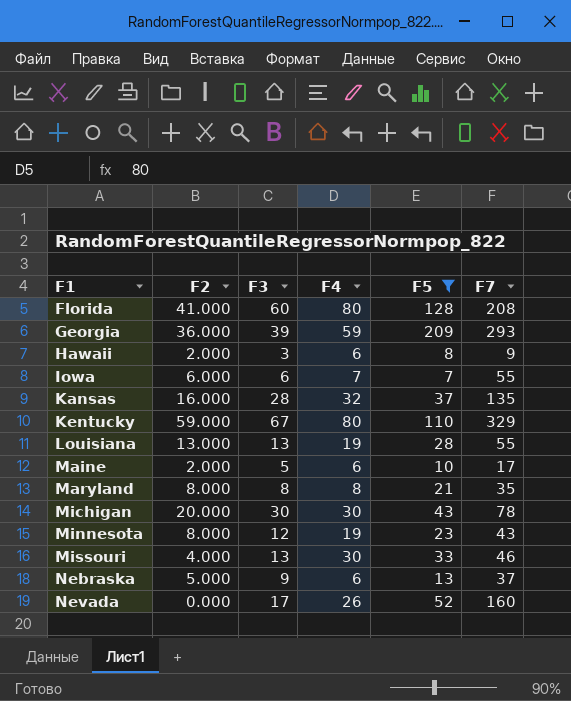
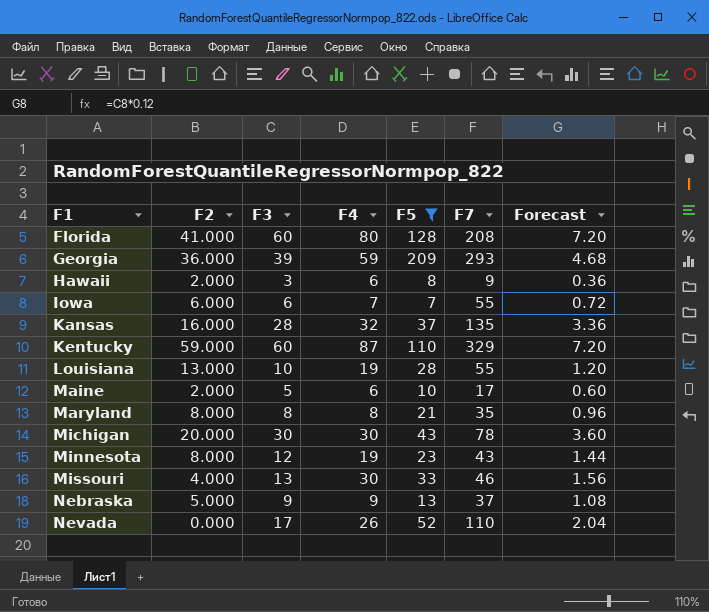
column Forecast | formula: none -> [F3] * 0.12
Kentucky | F3: 67 -> 60
Kentucky | F4: 80 -> 87
Louisiana | F3: 13 -> 10
Nebraska | F4: 6 -> 9
Nevada | F7: 160 -> 110

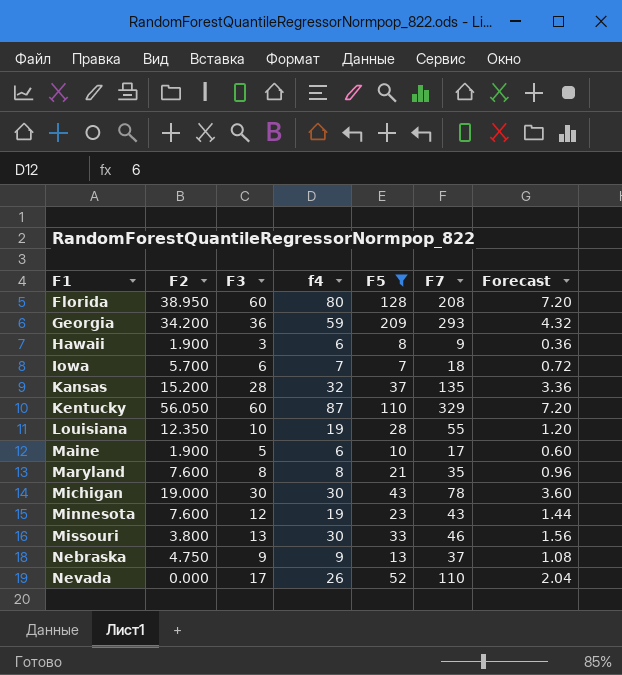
column name: F4 -> f4
Florida | F2: 41.000 -> 38.950
Georgia | F2: 36.000 -> 34.200
Georgia | F3: 39 -> 36
Georgia | Forecast: 4.68 -> 4.32
Hawaii | F2: 2.000 -> 1.900
Iowa | F2: 6.000 -> 5.700
Iowa | F7: 55 -> 18
Kansas | F2: 16.000 -> 15.200
Kentucky | F2: 59.000 -> 56.050
Louisiana | F2: 13.000 -> 12.350
Maine | F2: 2.000 -> 1.900
Maryland | F2: 8.000 -> 7.600
Michigan | F2: 20.000 -> 19.000
Minnesota | F2: 8.000 -> 7.600
Missouri | F2: 4.000 -> 3.800
Nebraska | F2: 5.000 -> 4.750

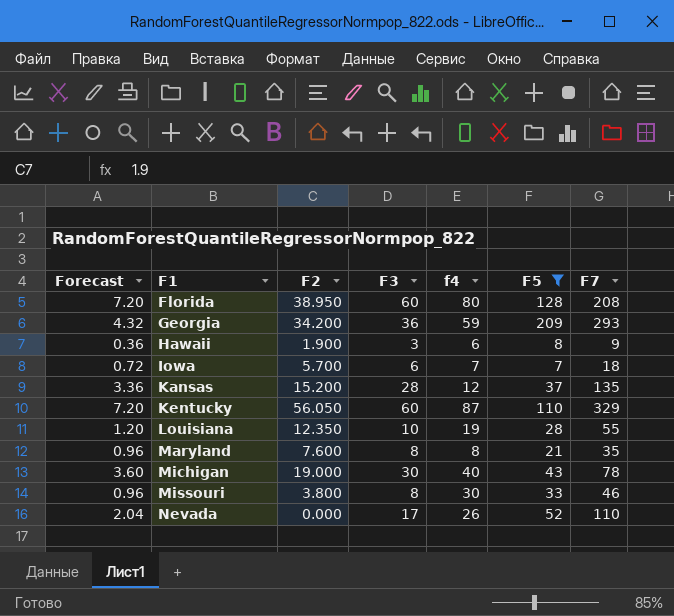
column Forecast | position: 7 -> 1
row Maine: 1.900 | 5 | 6 | 10 | 17 | 0.60 -> none
row Minnesota: 7.600 | 12 | 19 | 23 | 43 | 1.44 -> none
row Nebraska: 4.750 | 9 | 9 | 13 | 37 | 1.08 -> none
Kansas | f4: 32 -> 12
Michigan | f4: 30 -> 40
Missouri | Forecast: 1.56 -> 0.96
Missouri | F3: 13 -> 8

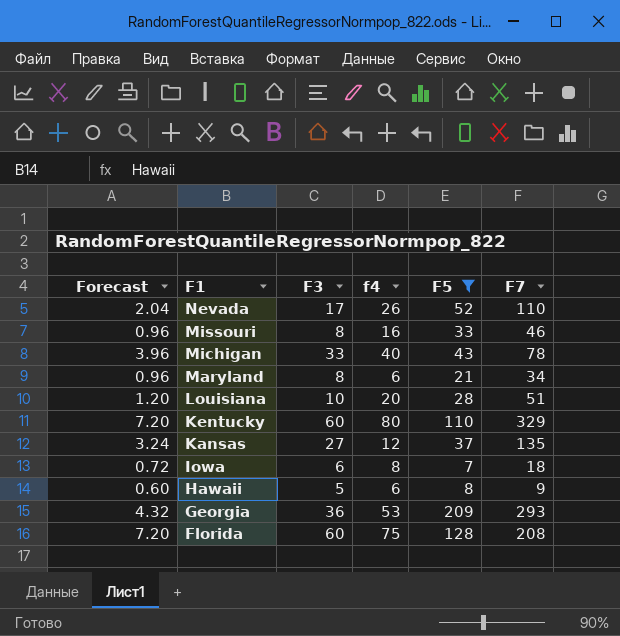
row order: F1 ascending -> F1 descending
column F2 | position: 3 -> none
Missouri | f4: 30 -> 16
Michigan | Forecast: 3.60 -> 3.96
Michigan | F3: 30 -> 33
Maryland | f4: 8 -> 6
Maryland | F7: 35 -> 34
Louisiana | f4: 19 -> 20
Louisiana | F7: 55 -> 51
Kentucky | f4: 87 -> 80
Kansas | Forecast: 3.36 -> 3.24
Kansas | F3: 28 -> 27
Iowa | f4: 7 -> 8
Hawaii | Forecast: 0.36 -> 0.60
Hawaii | F3: 3 -> 5
Georgia | f4: 59 -> 53
Florida | f4: 80 -> 75

